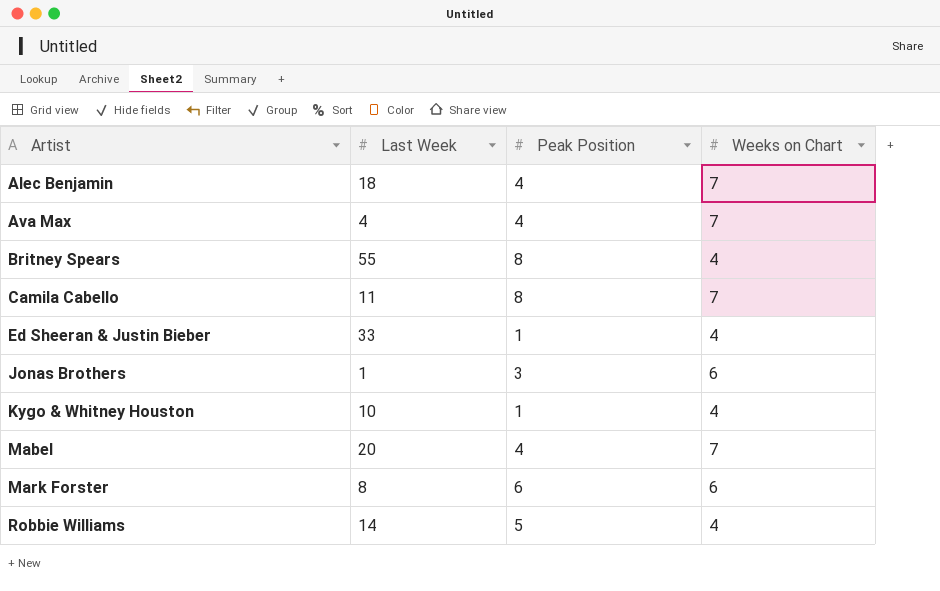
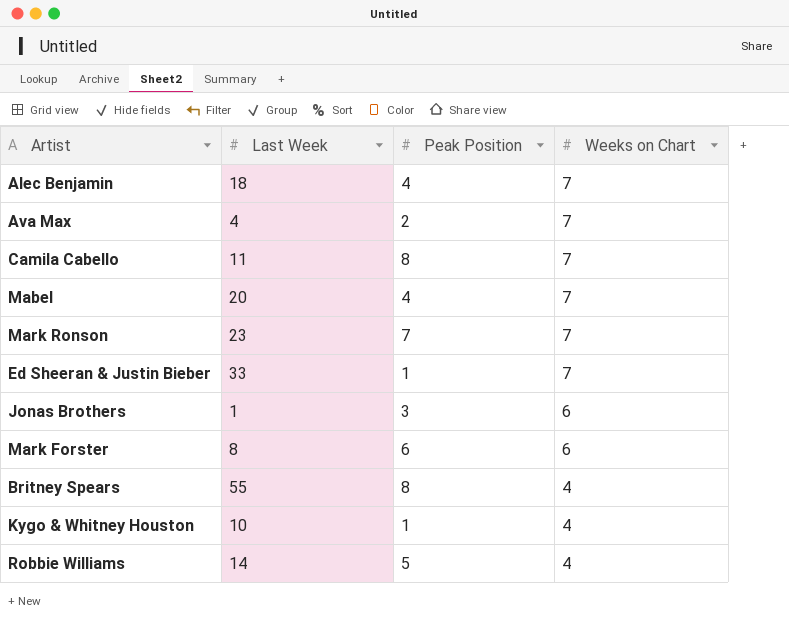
row order: Artist ascending -> Weeks on Chart descending
Ava Max | Peak Position: 4 -> 2
row Mark Ronson: none -> 23 | 7 | 7
Ed Sheeran & Justin Bieber | Weeks on Chart: 4 -> 7

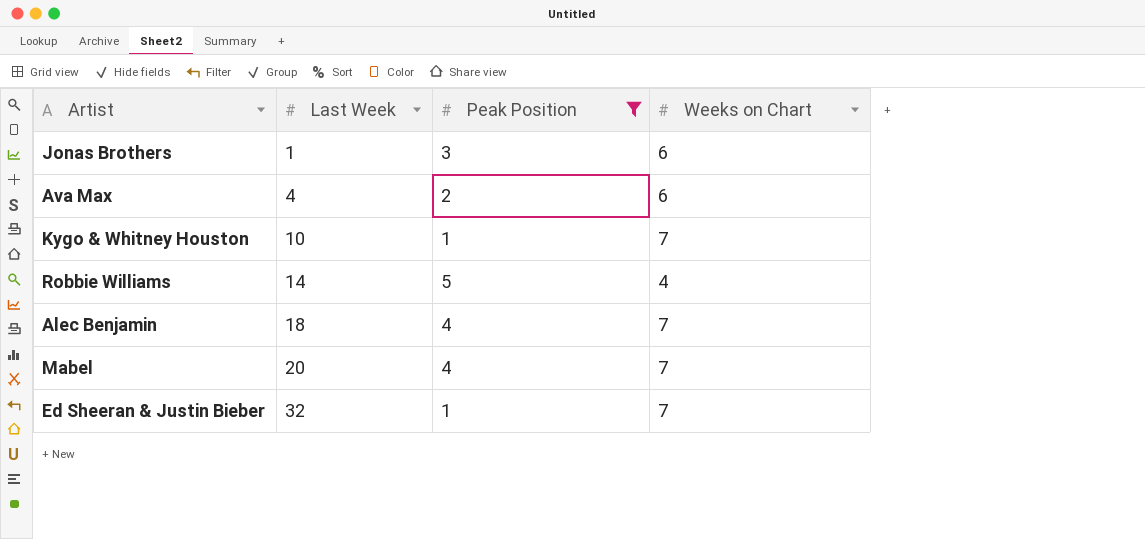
filter: none -> Peak Position <= 5
row order: Weeks on Chart descending -> Last Week ascending
Ava Max | Weeks on Chart: 7 -> 6
Kygo & Whitney Houston | Weeks on Chart: 4 -> 7
Ed Sheeran & Justin Bieber | Last Week: 33 -> 32

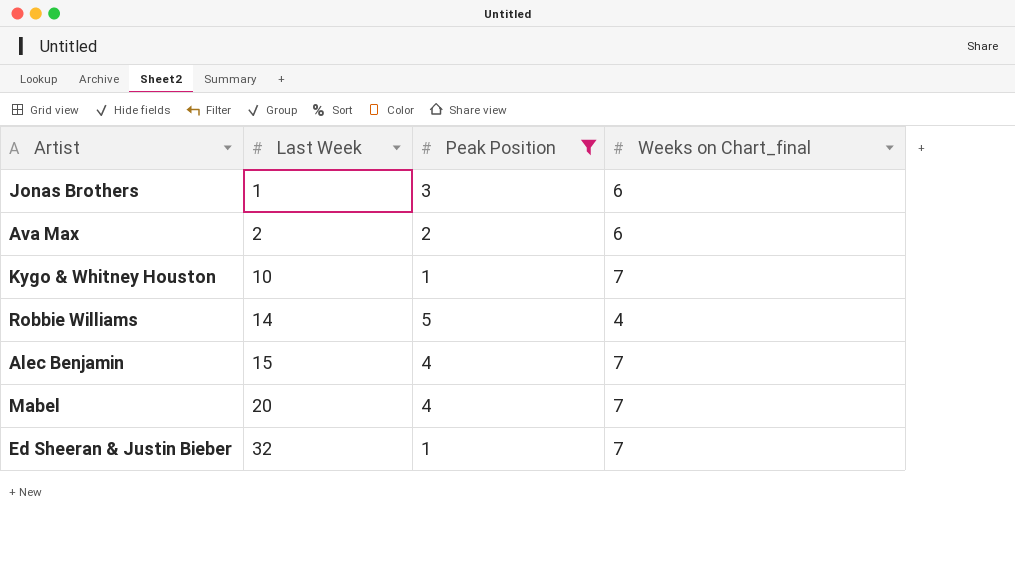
column name: Weeks on Chart -> Weeks on Chart_final
Ava Max | Last Week: 4 -> 2
Alec Benjamin | Last Week: 18 -> 15

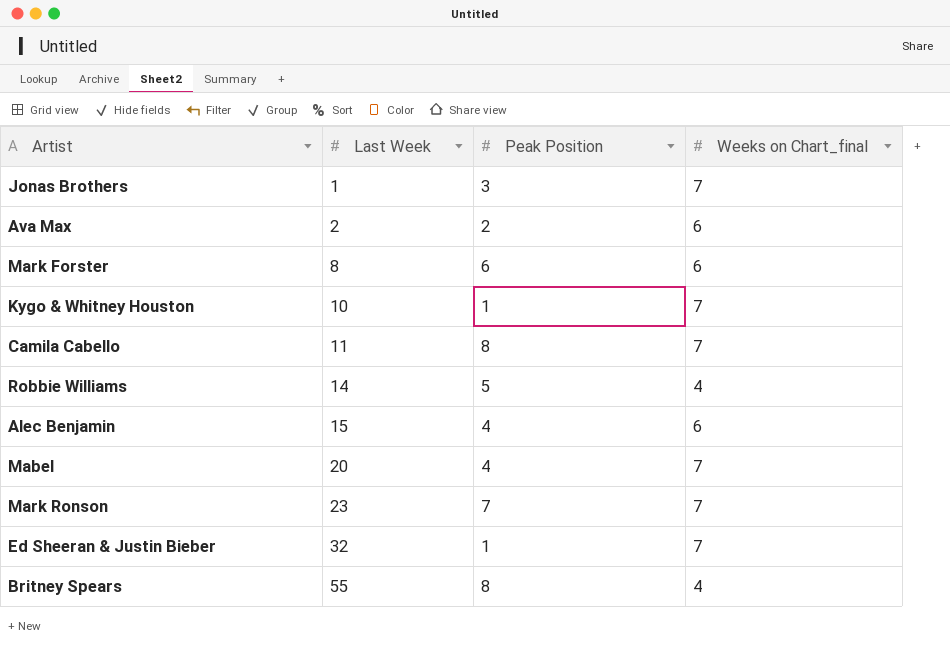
filter: Peak Position <= 5 -> none
Jonas Brothers | Weeks on Chart_final: 6 -> 7
Alec Benjamin | Weeks on Chart_final: 7 -> 6

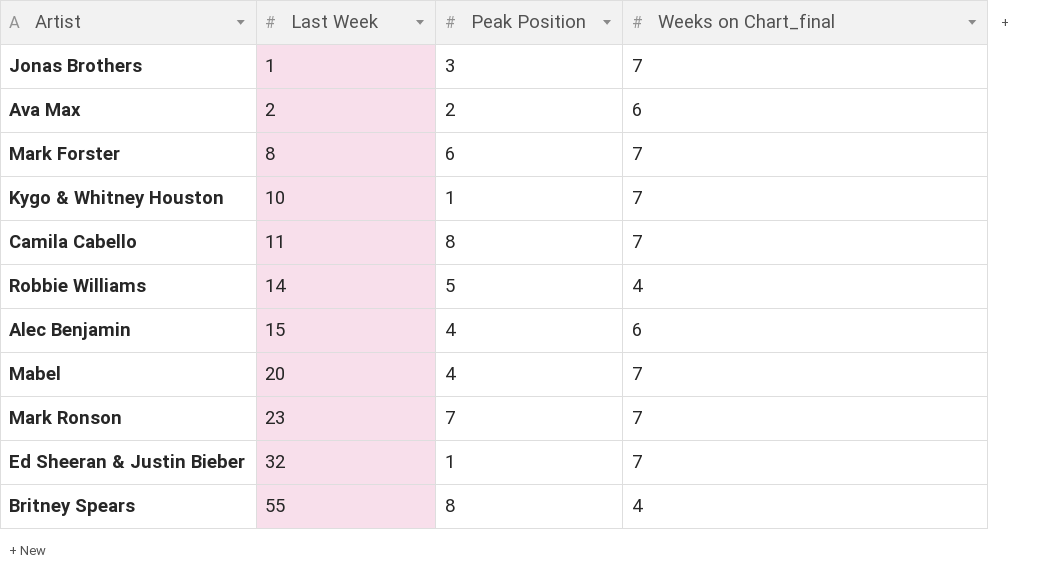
Mark Forster | Weeks on Chart_final: 6 -> 7

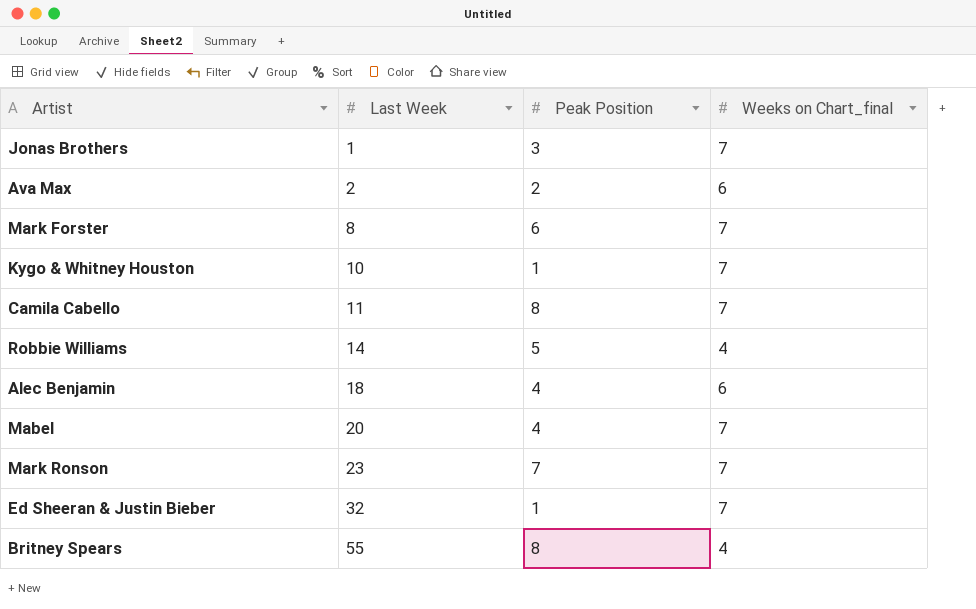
Alec Benjamin | Last Week: 15 -> 18

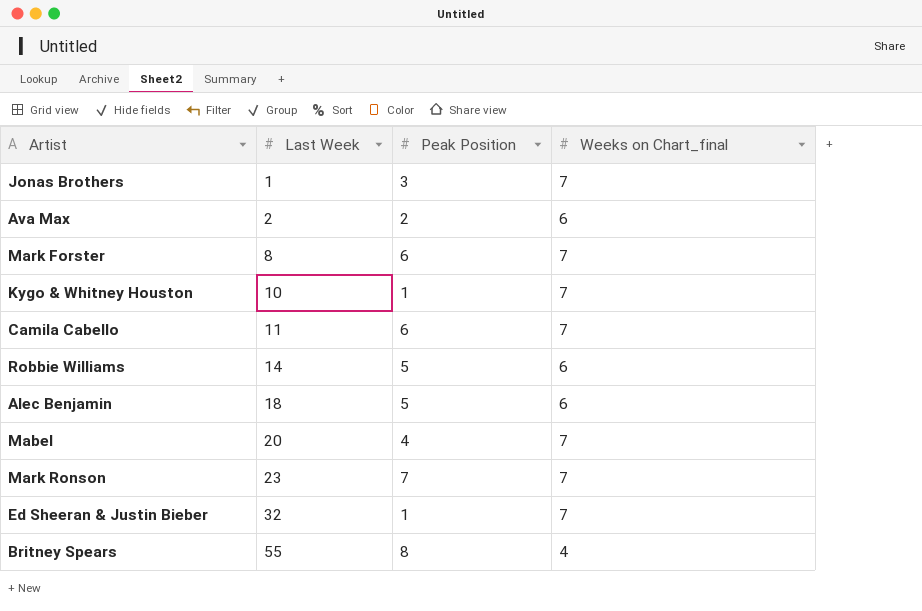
Camila Cabello | Peak Position: 8 -> 6
Robbie Williams | Weeks on Chart_final: 4 -> 6
Alec Benjamin | Peak Position: 4 -> 5

